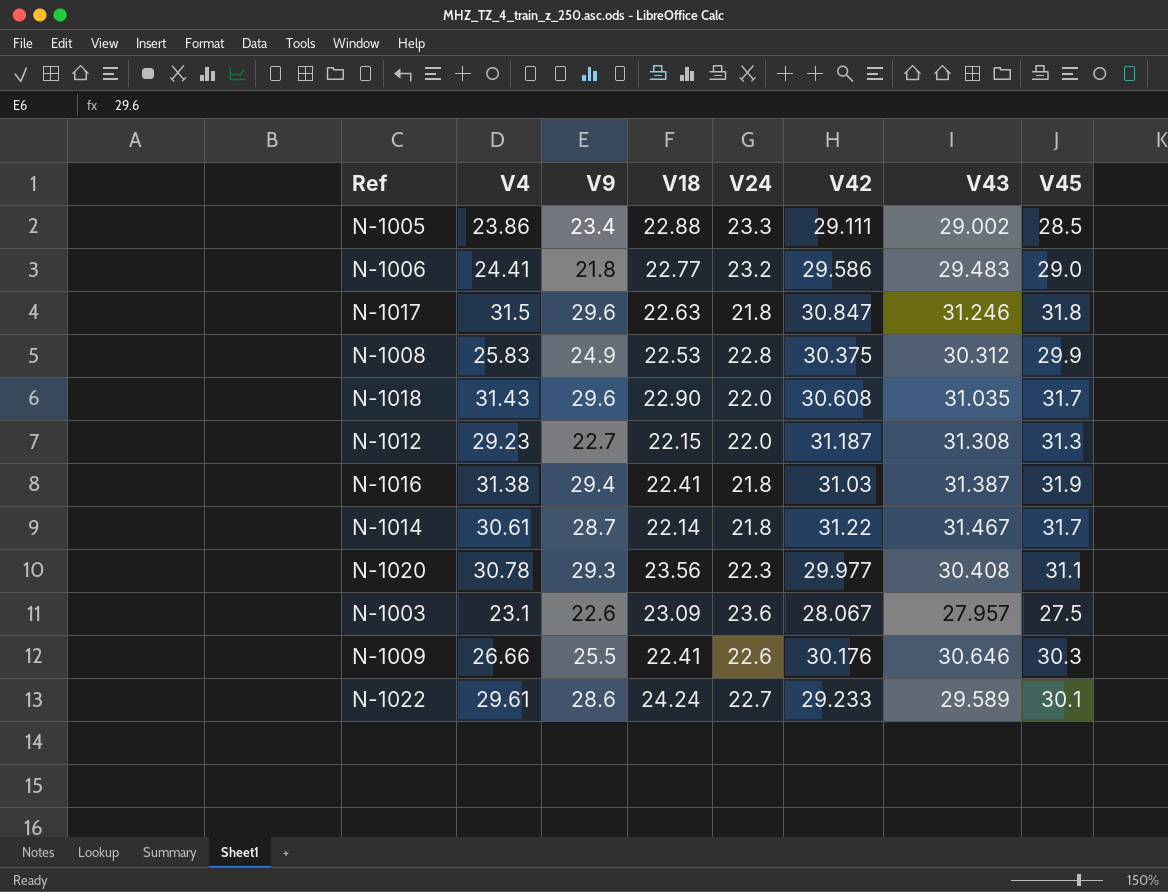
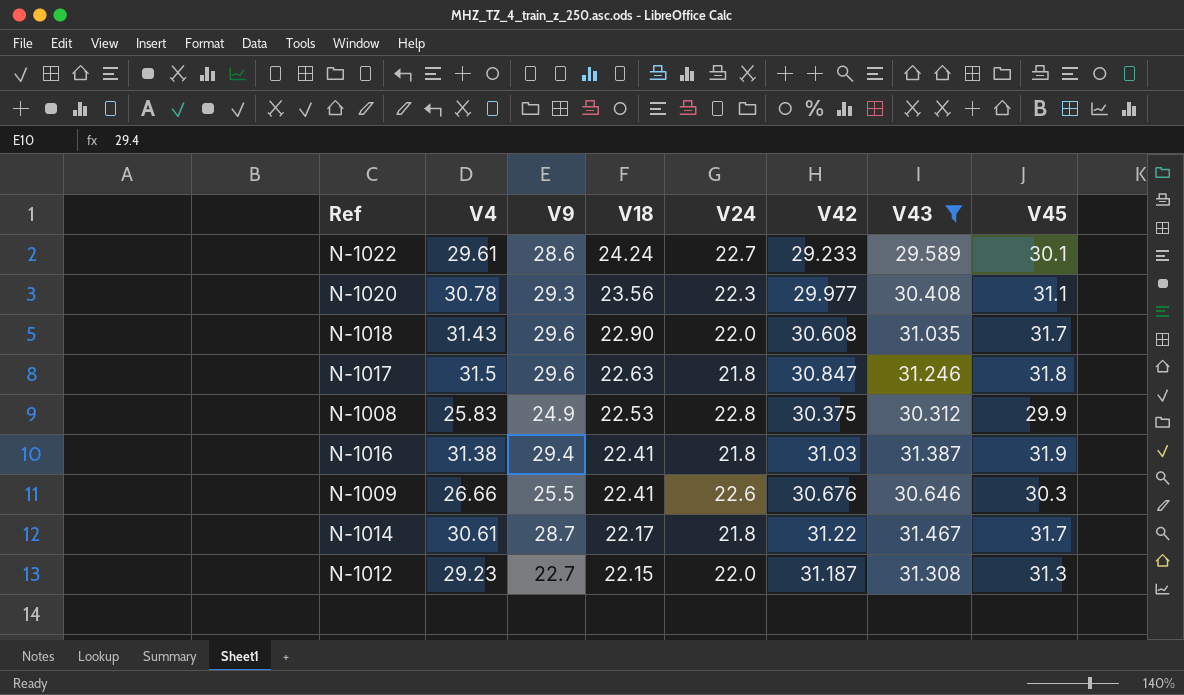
filter: none -> V43 >= 29.589
row order: none -> V18 descending
N-1009 | V42: 30.176 -> 30.676
N-1014 | V18: 22.14 -> 22.17

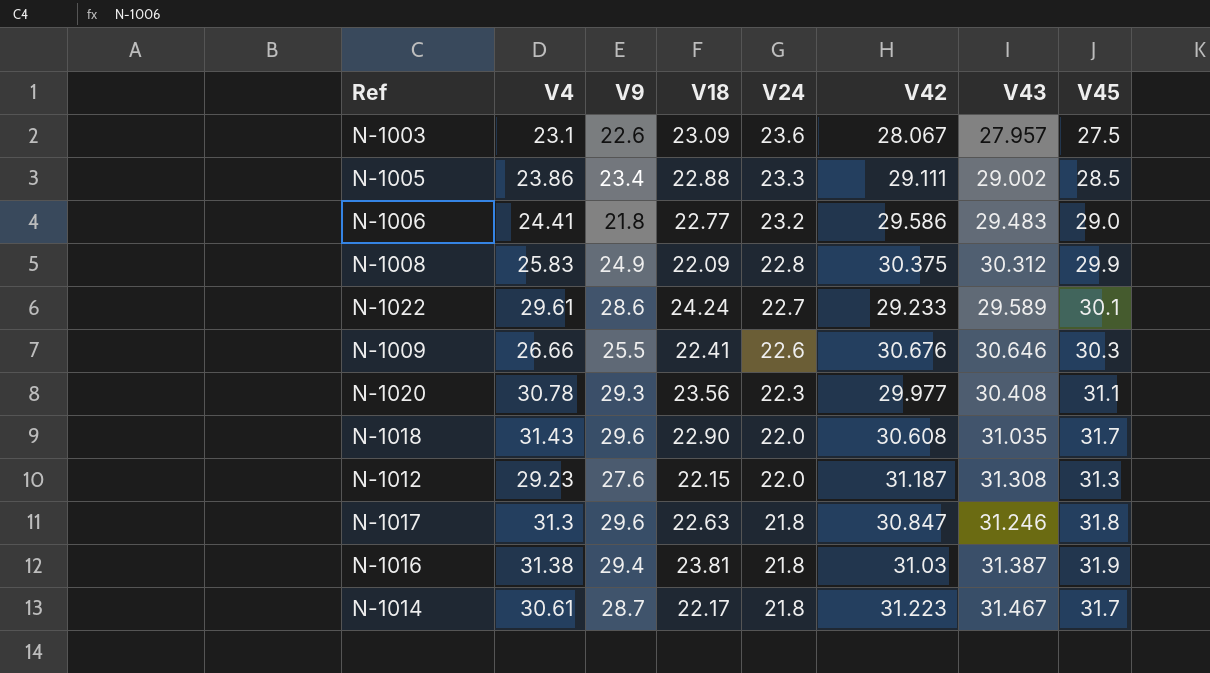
filter: V43 >= 29.589 -> none
row order: V18 descending -> V24 descending
N-1008 | V18: 22.53 -> 22.09
N-1012 | V9: 22.7 -> 27.6
N-1017 | V4: 31.5 -> 31.3
N-1016 | V18: 22.41 -> 23.81
N-1014 | V42: 31.22 -> 31.223

